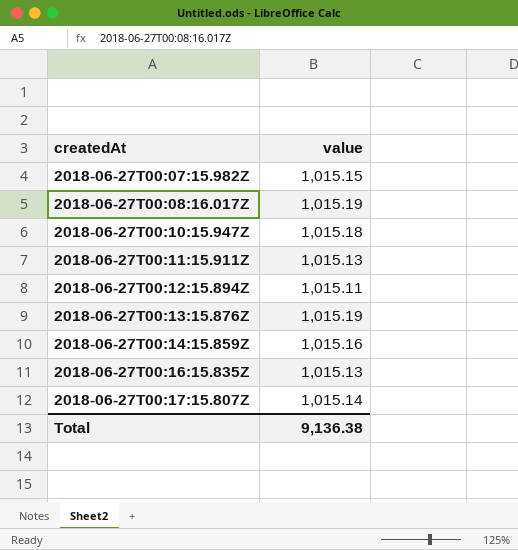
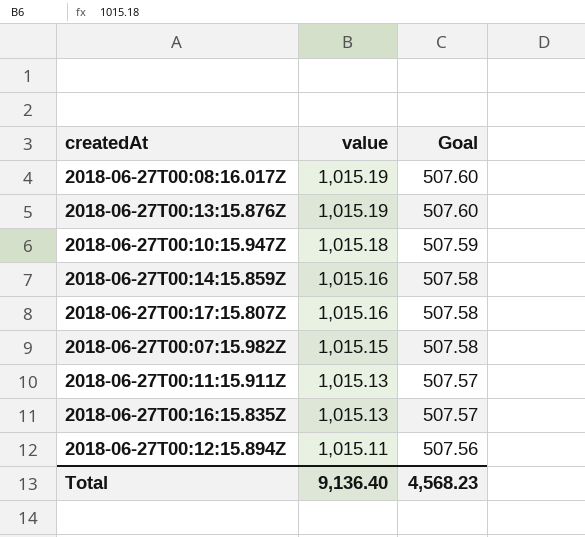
row order: createdAt ascending -> value descending
column Goal | formula: none -> [value] * 0.5
2018-06-27T00:17:15.807Z | value: 1,015.14 -> 1,015.16
Total | value: 9,136.38 -> 9,136.40

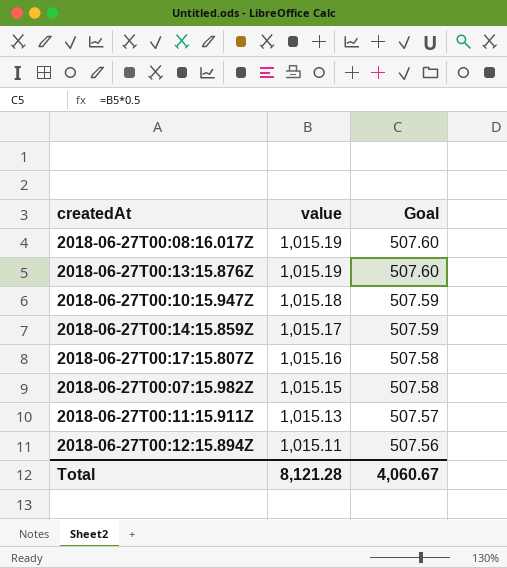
row 2018-06-27T00:16:15.835Z: 1,015.13 | 507.57 -> none
2018-06-27T00:14:15.859Z | value: 1,015.16 -> 1,015.17
2018-06-27T00:14:15.859Z | Goal: 507.58 -> 507.59
Total | value: 9,136.40 -> 8,121.28
Total | Goal: 4,568.23 -> 4,060.67

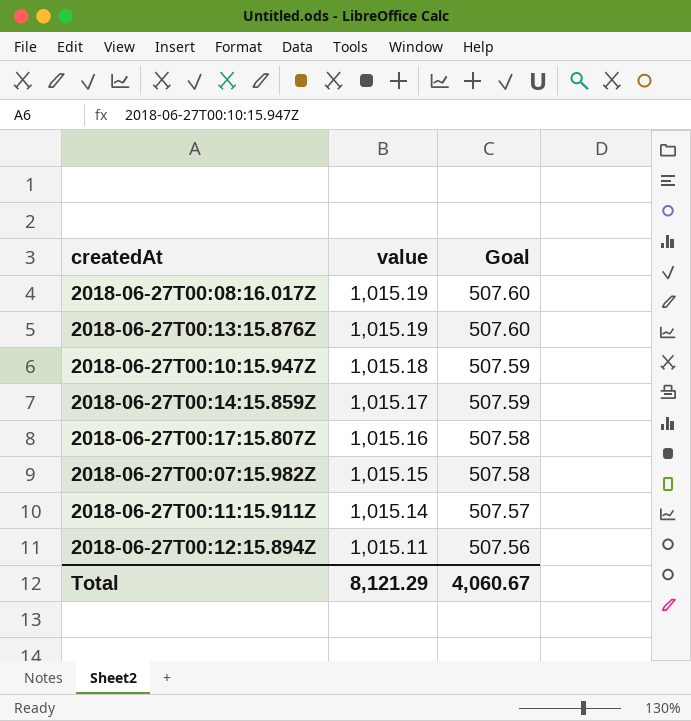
2018-06-27T00:11:15.911Z | value: 1,015.13 -> 1,015.14
Total | value: 8,121.28 -> 8,121.29

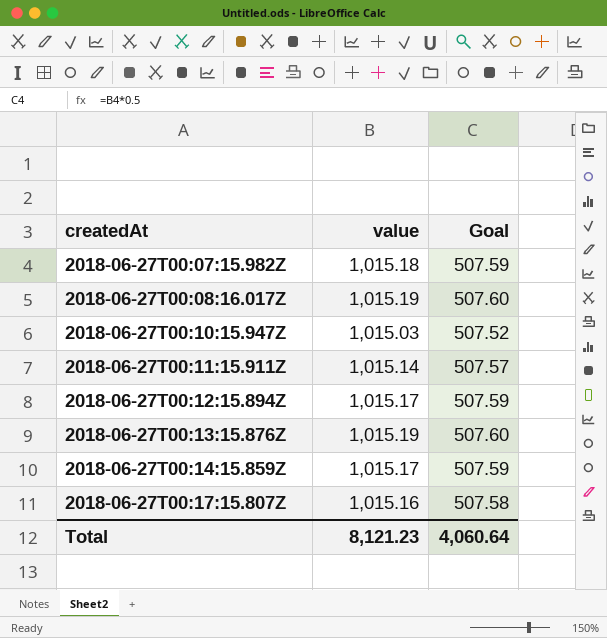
row order: value descending -> createdAt ascending
2018-06-27T00:07:15.982Z | value: 1,015.15 -> 1,015.18
2018-06-27T00:07:15.982Z | Goal: 507.58 -> 507.59
2018-06-27T00:10:15.947Z | value: 1,015.18 -> 1,015.03
2018-06-27T00:10:15.947Z | Goal: 507.59 -> 507.52
2018-06-27T00:12:15.894Z | value: 1,015.11 -> 1,015.17
2018-06-27T00:12:15.894Z | Goal: 507.56 -> 507.59
Total | value: 8,121.29 -> 8,121.23
Total | Goal: 4,060.67 -> 4,060.64

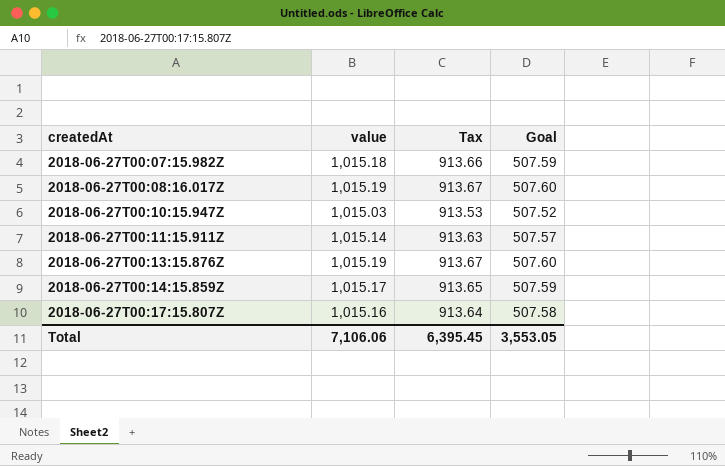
column Tax | formula: none -> [value] * 0.9
row 2018-06-27T00:12:15.894Z: 1,015.17 | 507.59 -> none
Total | value: 8,121.23 -> 7,106.06
Total | Goal: 4,060.64 -> 3,553.05

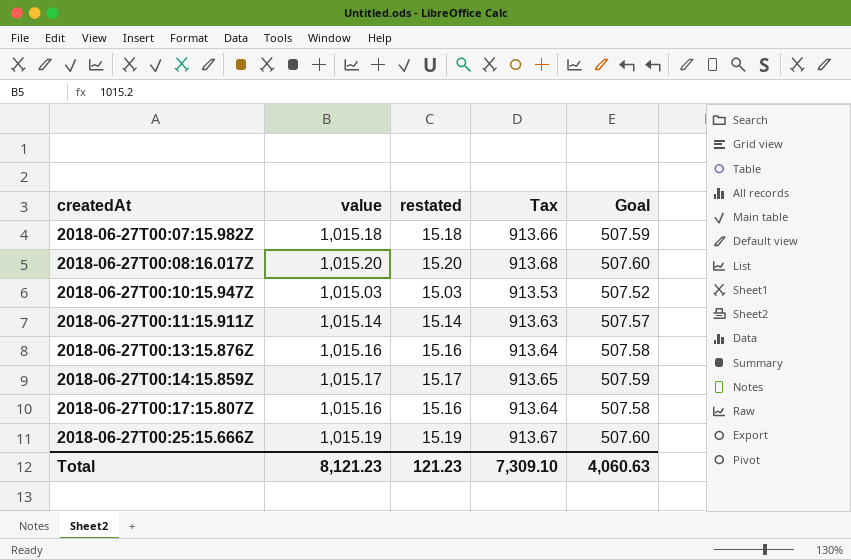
column restated | formula: none -> [value] - 1000
2018-06-27T00:08:16.017Z | value: 1,015.19 -> 1,015.20
2018-06-27T00:08:16.017Z | Tax: 913.67 -> 913.68
2018-06-27T00:13:15.876Z | value: 1,015.19 -> 1,015.16
2018-06-27T00:13:15.876Z | Tax: 913.67 -> 913.64
2018-06-27T00:13:15.876Z | Goal: 507.60 -> 507.58
row 2018-06-27T00:25:15.666Z: none -> 1,015.19 | 15.19 | 913.67 | 507.60
Total | value: 7,106.06 -> 8,121.23
Total | Tax: 6,395.45 -> 7,309.10
Total | Goal: 3,553.05 -> 4,060.63

